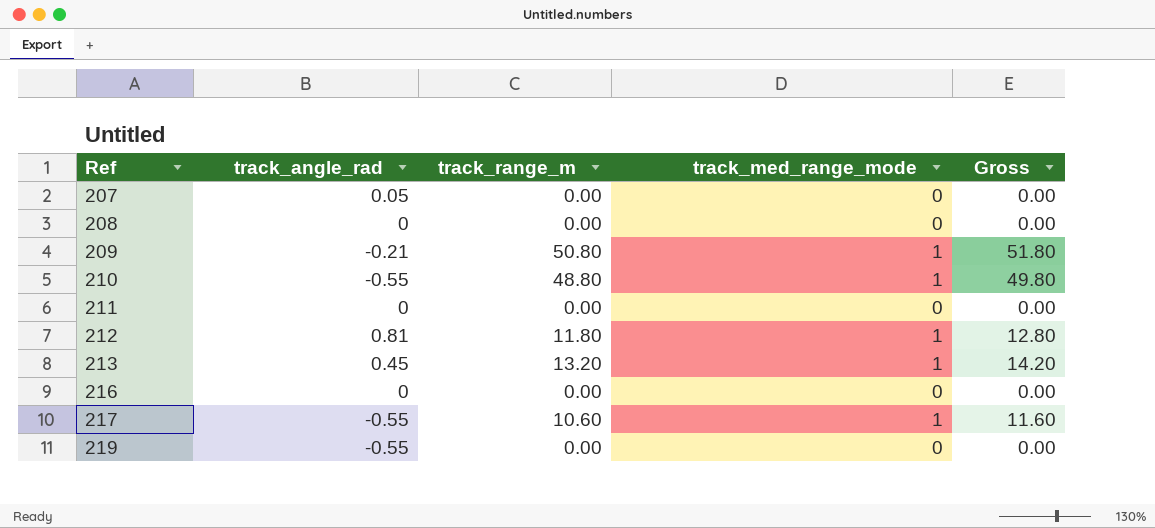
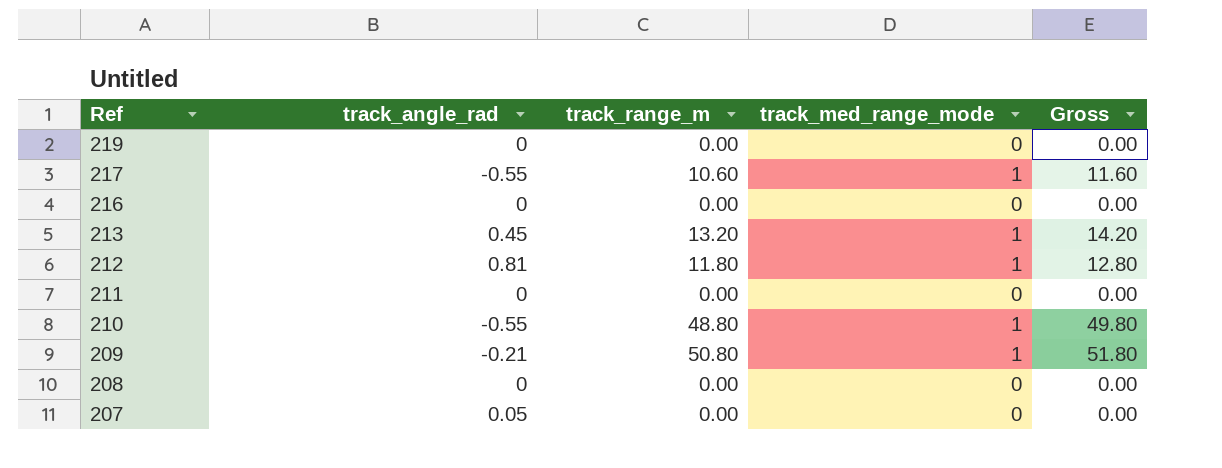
row order: Ref ascending -> Ref descending
219 | track_angle_rad: -0.55 -> 0

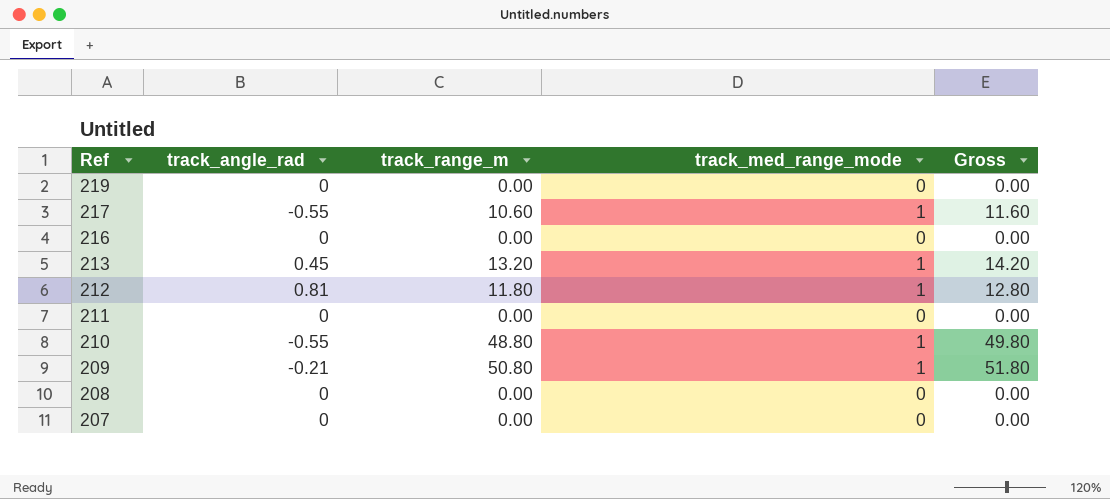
207 | track_angle_rad: 0.05 -> 0

